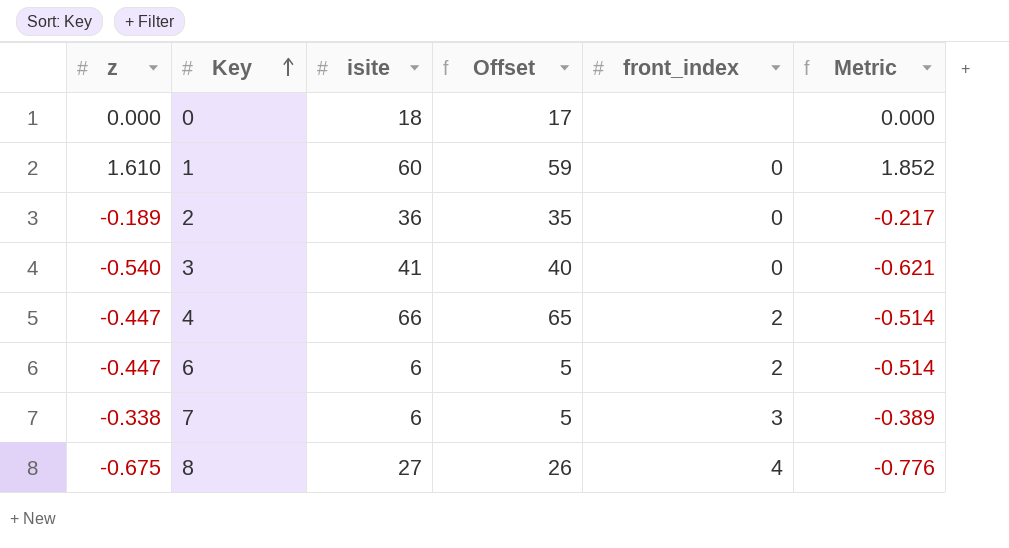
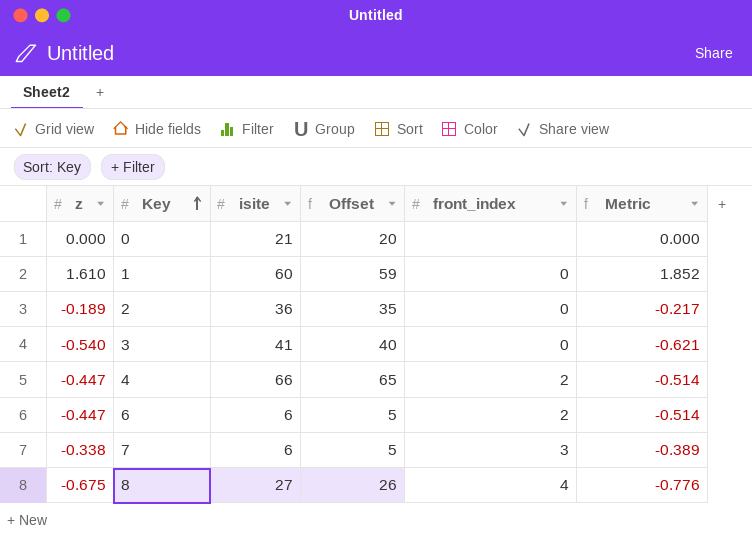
0 | isite: 18 -> 21
0 | Offset: 17 -> 20

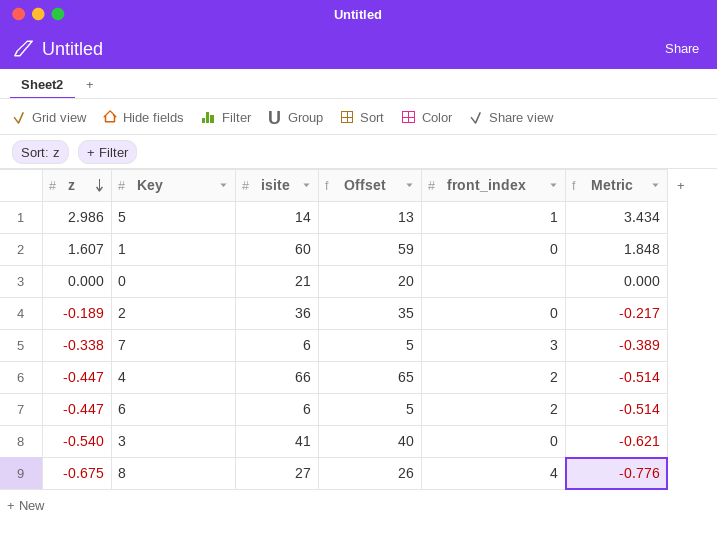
row order: Key ascending -> z descending
row 5: none -> 2.986 | 14 | 13 | 1 | 3.434
1 | z: 1.610 -> 1.607
1 | Metric: 1.852 -> 1.848

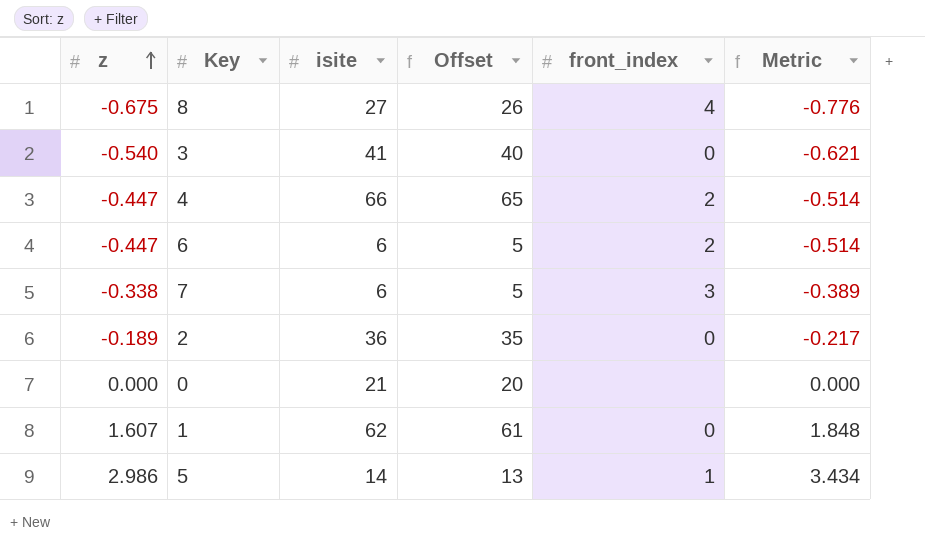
row order: z descending -> z ascending
1 | isite: 60 -> 62
1 | Offset: 59 -> 61

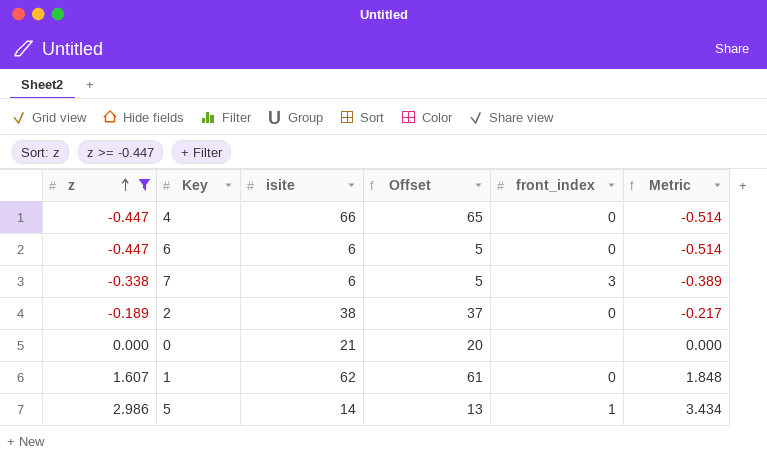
filter: none -> z >= -0.447
4 | front_index: 2 -> 0
6 | front_index: 2 -> 0
2 | isite: 36 -> 38
2 | Offset: 35 -> 37

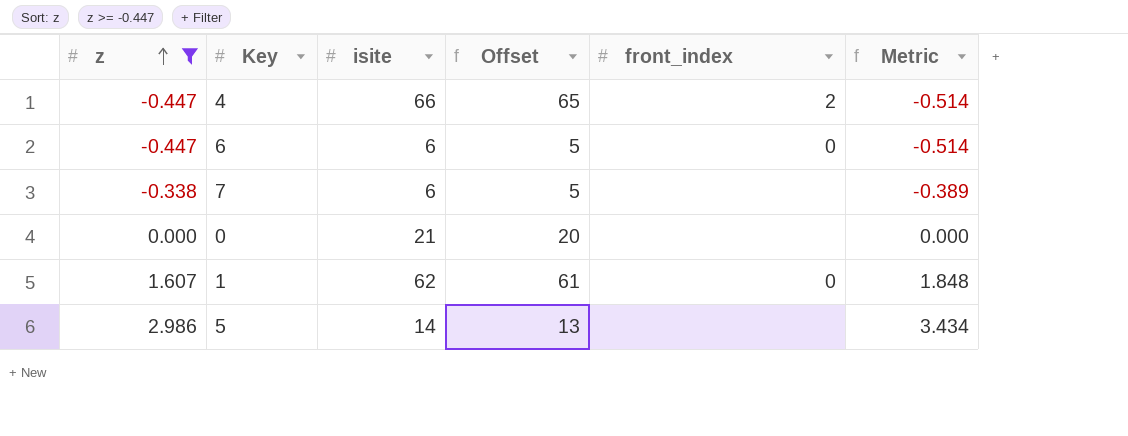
row 2: -0.189 | 38 | 37 | 0 | -0.217 -> none
4 | front_index: 0 -> 2
7 | front_index: 3 -> none
5 | front_index: 1 -> none

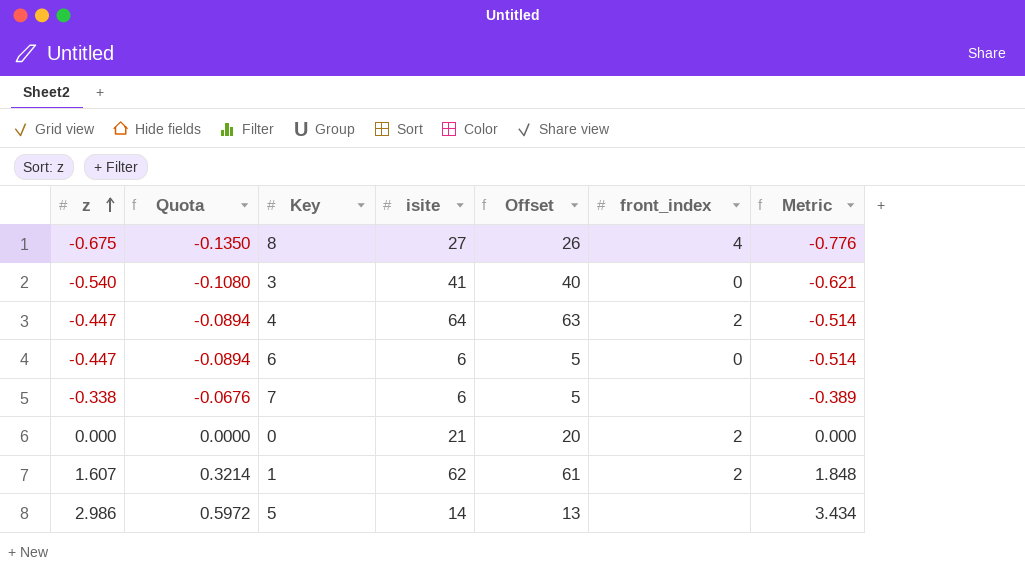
filter: z >= -0.447 -> none
column Quota | formula: none -> [z] * 0.2
4 | isite: 66 -> 64
4 | Offset: 65 -> 63
0 | front_index: none -> 2
1 | front_index: 0 -> 2

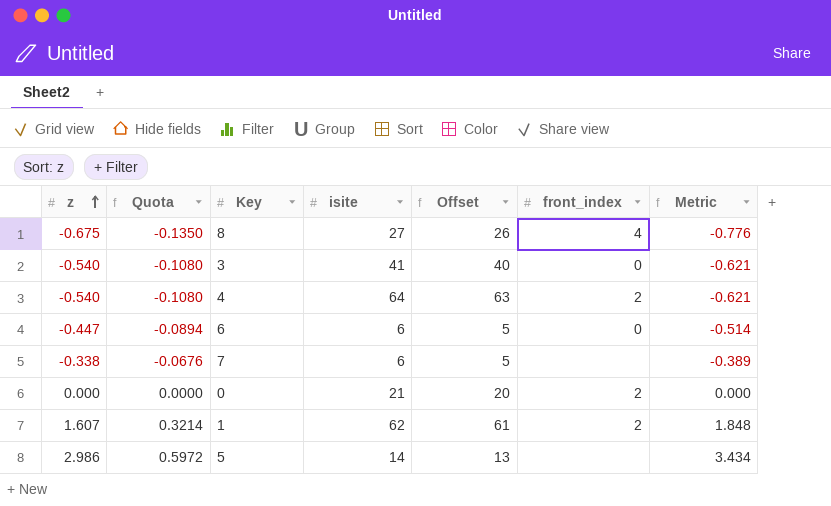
4 | z: -0.447 -> -0.540
4 | Quota: -0.0894 -> -0.1080
4 | Metric: -0.514 -> -0.621

